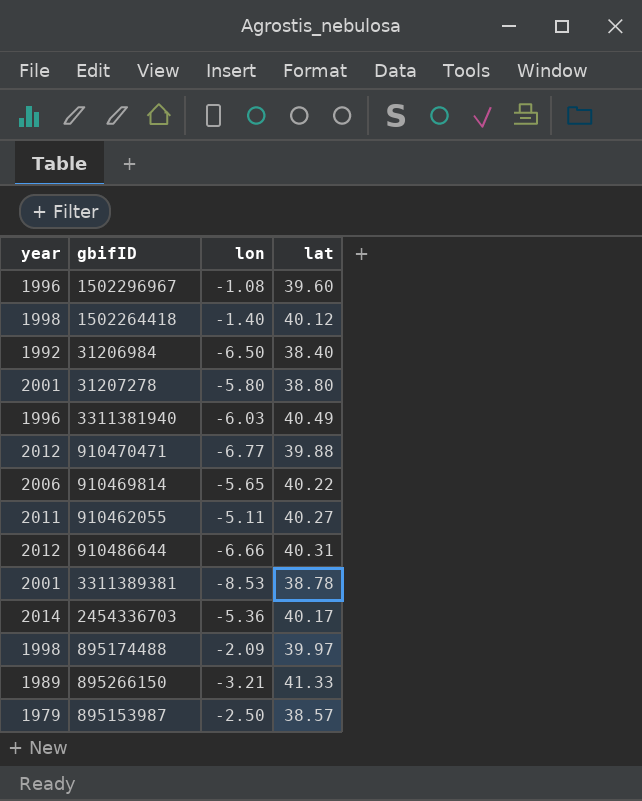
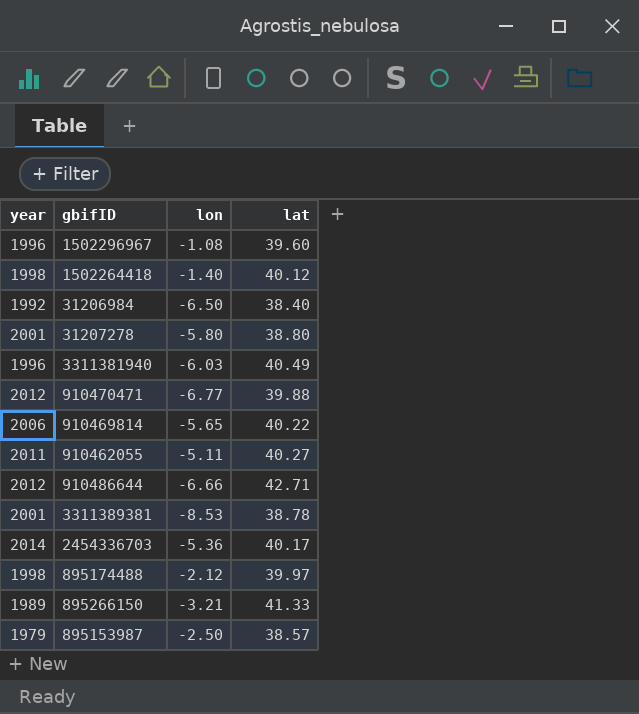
910486644 | lat: 40.31 -> 42.71
895174488 | lon: -2.09 -> -2.12

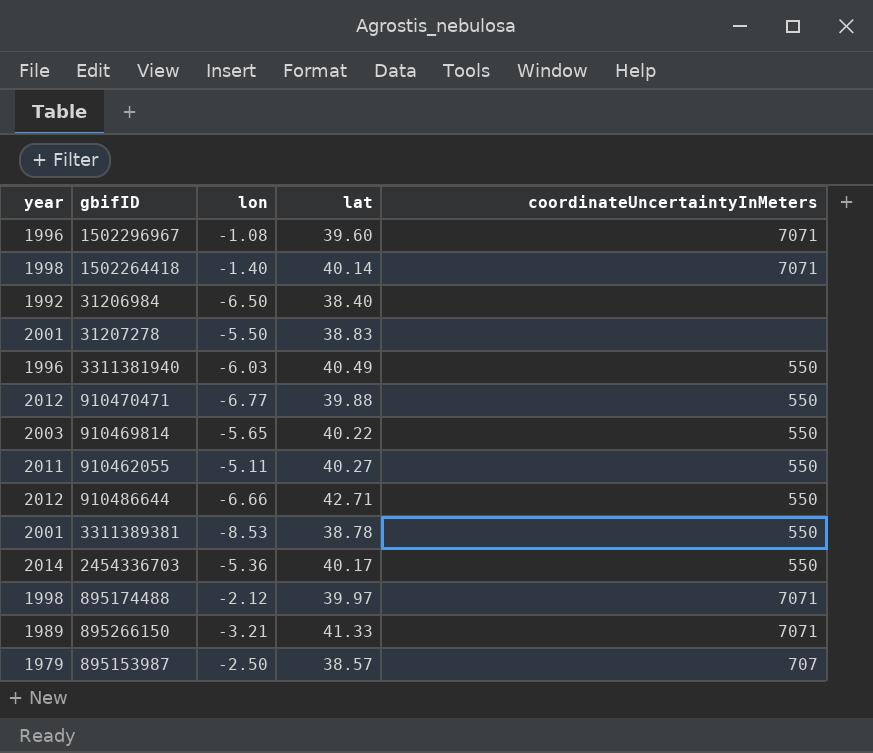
column coordinateUncertaintyInMeters | position: none -> 5
1502264418 | lat: 40.12 -> 40.14
31207278 | lon: -5.80 -> -5.50
31207278 | lat: 38.80 -> 38.83
910469814 | year: 2006 -> 2003

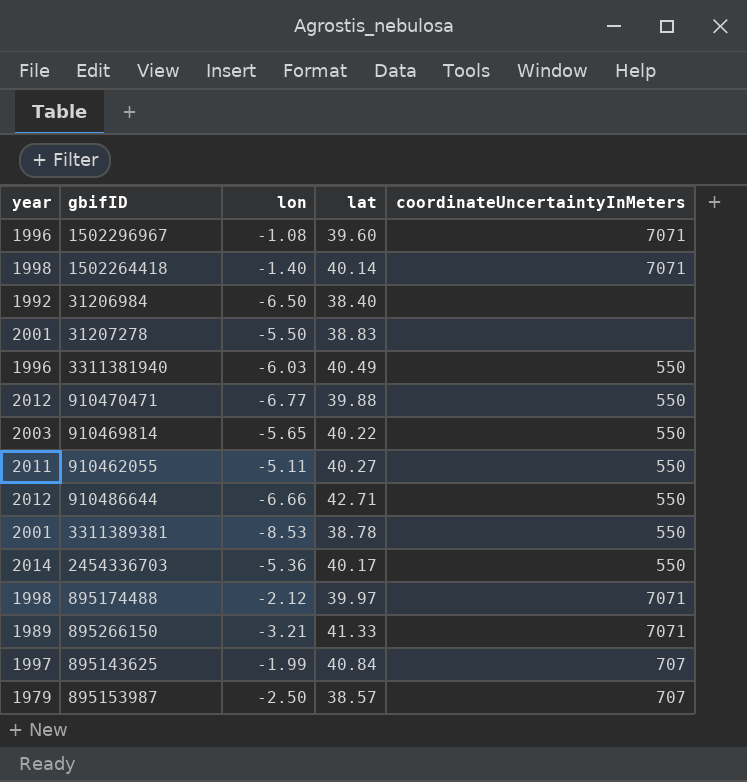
row 895143625: none -> 1997 | -1.99 | 40.84 | 707

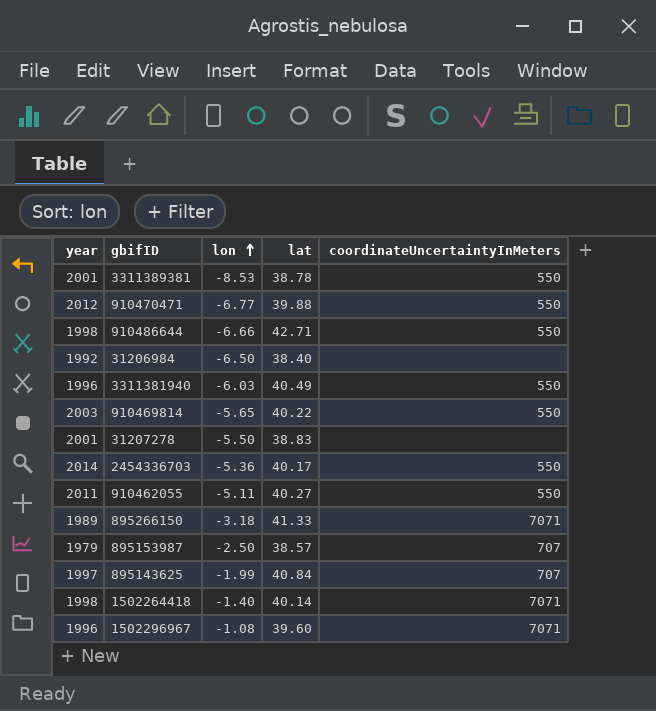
row order: none -> lon ascending
row 895174488: 1998 | -2.12 | 39.97 | 7071 -> none
910486644 | year: 2012 -> 1998
895266150 | lon: -3.21 -> -3.18

